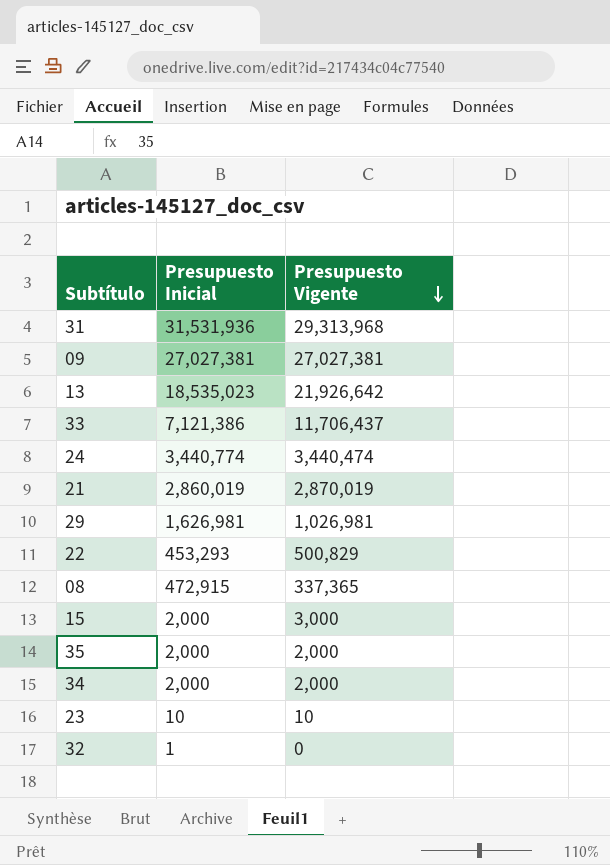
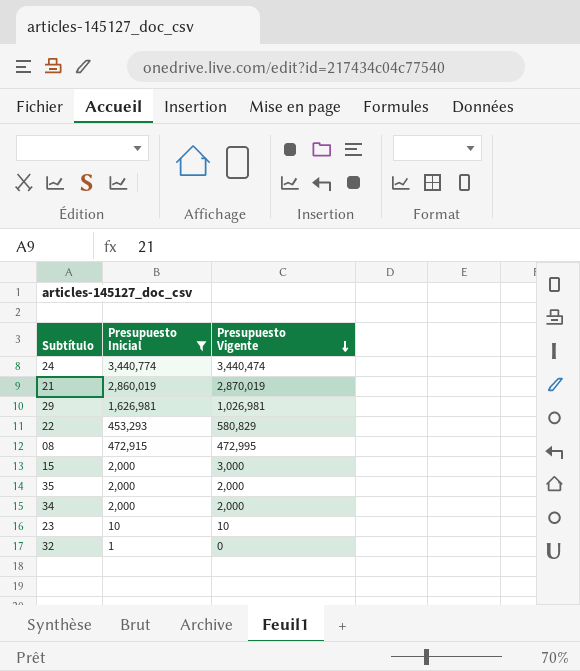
filter: none -> Presupuesto Inicial <= 3,440,774
22 | Presupuesto Vigente: 500,829 -> 580,829
08 | Presupuesto Vigente: 337,365 -> 472,995

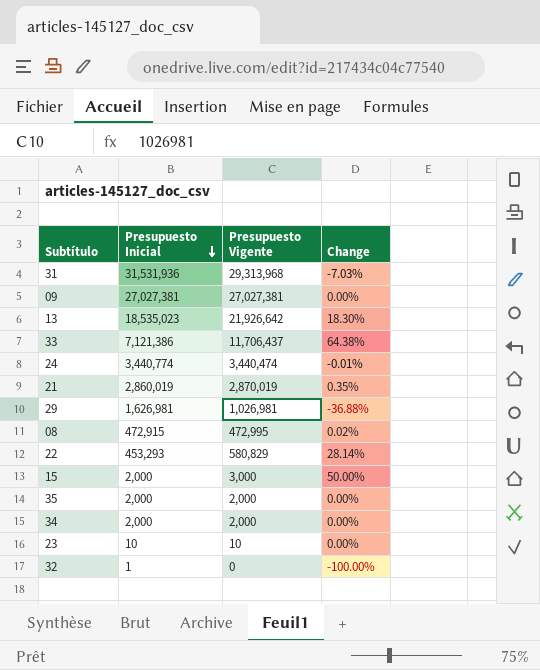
filter: Presupuesto Inicial <= 3,440,774 -> none
row order: Presupuesto Vigente descending -> Presupuesto Inicial descending
column Change | formula: none -> ([Presupuesto Vigente] - [Presupuesto Inicial]) / [Presupuesto Inicial]

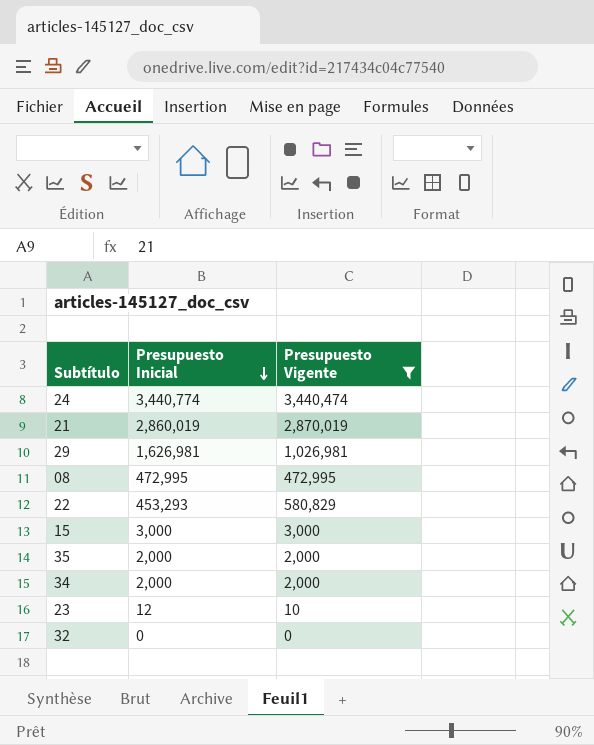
filter: none -> Presupuesto Vigente <= 3,440,474
column Change | formula: ([Presupuesto Vigente] - [Presupuesto Inicial]) / [Presupuesto Inicial] -> none
08 | Presupuesto Inicial: 472,915 -> 472,995
15 | Presupuesto Inicial: 2,000 -> 3,000
23 | Presupuesto Inicial: 10 -> 12
32 | Presupuesto Inicial: 1 -> 0

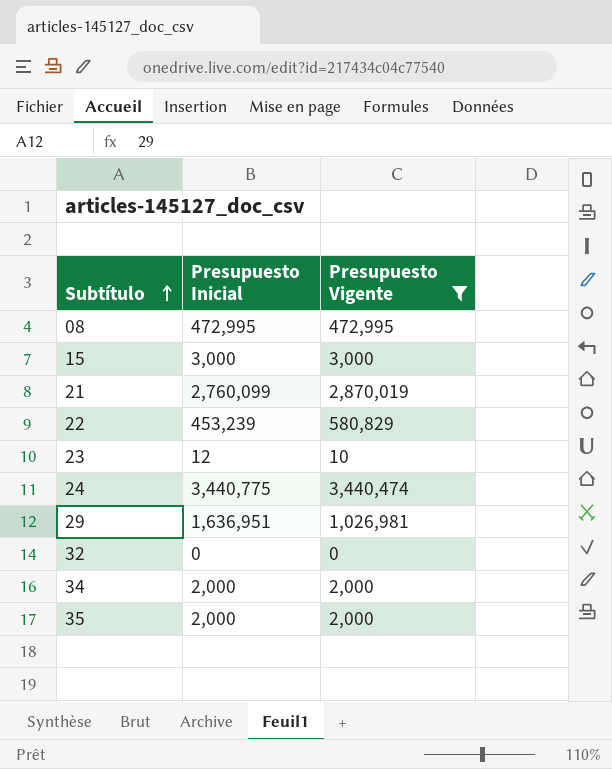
row order: Presupuesto Inicial descending -> Subtítulo ascending
21 | Presupuesto Inicial: 2,860,019 -> 2,760,099
22 | Presupuesto Inicial: 453,293 -> 453,239
24 | Presupuesto Inicial: 3,440,774 -> 3,440,775
29 | Presupuesto Inicial: 1,626,981 -> 1,636,951

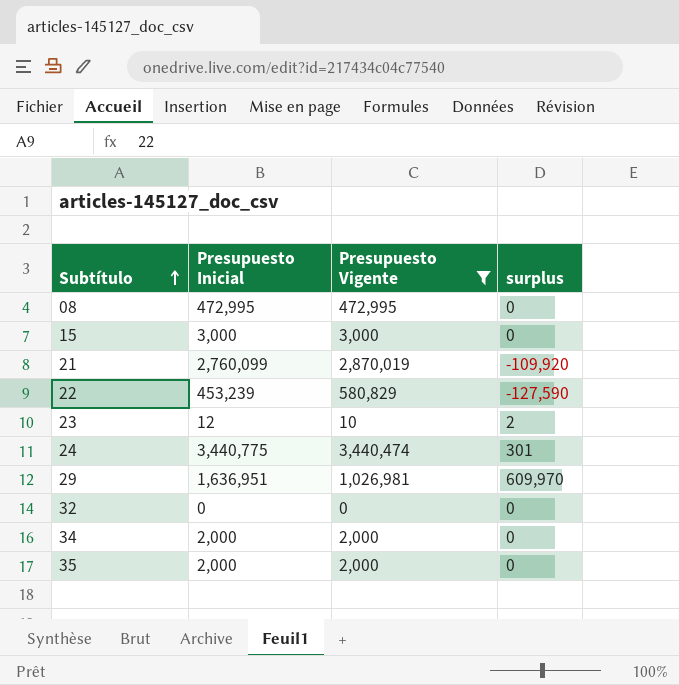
column surplus | formula: none -> [Presupuesto Inicial] - [Presupuesto Vigente]

